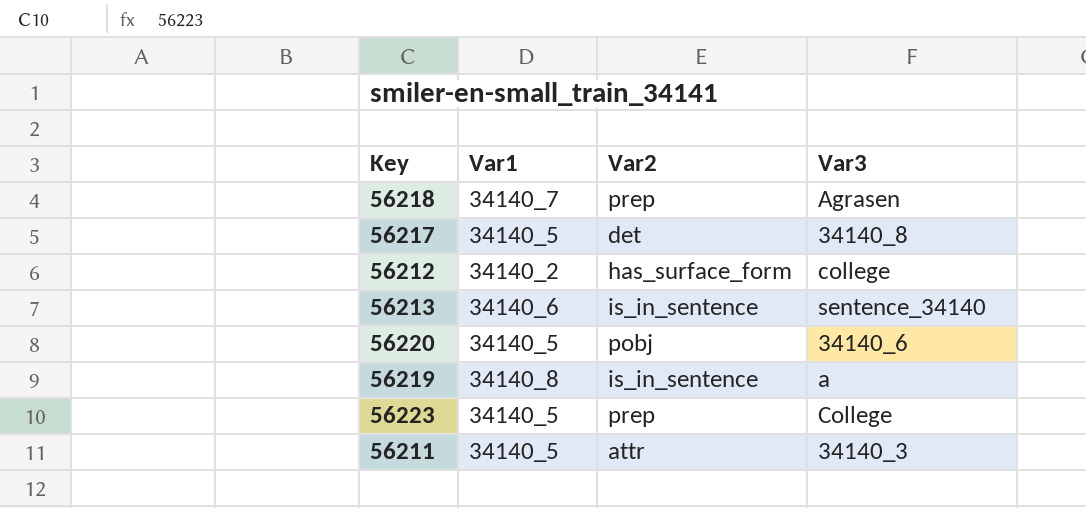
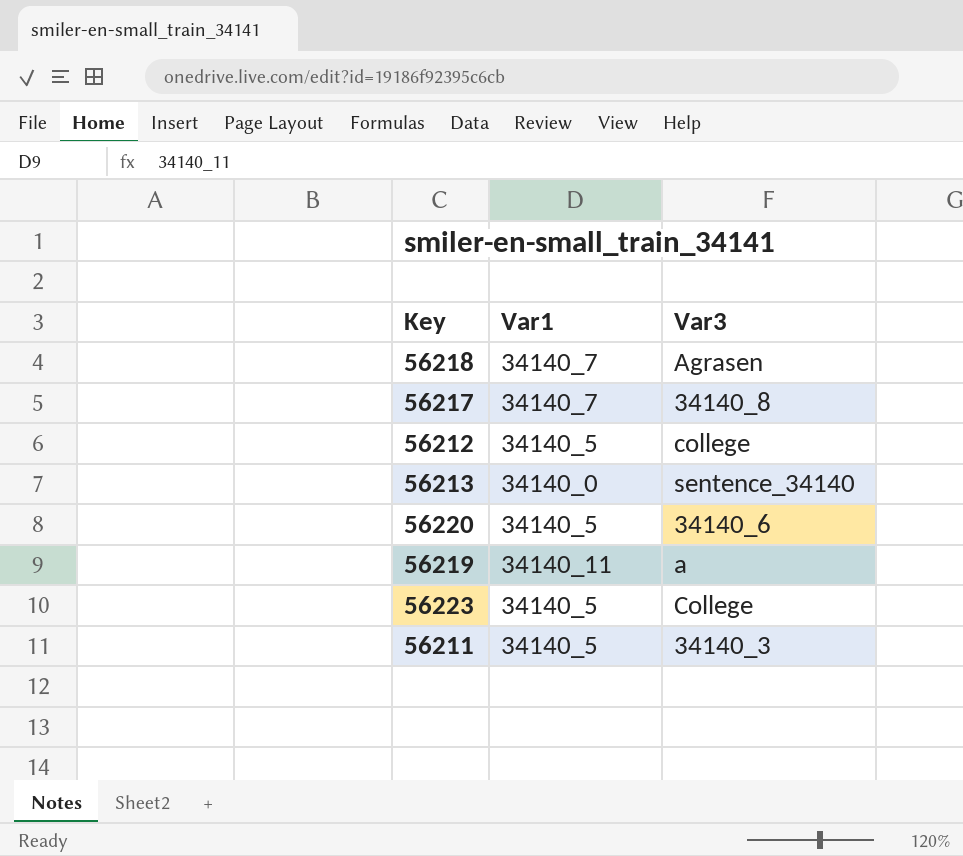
column Var2 | position: 3 -> none
56217 | Var1: 34140_5 -> 34140_7
56212 | Var1: 34140_2 -> 34140_5
56213 | Var1: 34140_6 -> 34140_0
56219 | Var1: 34140_8 -> 34140_11

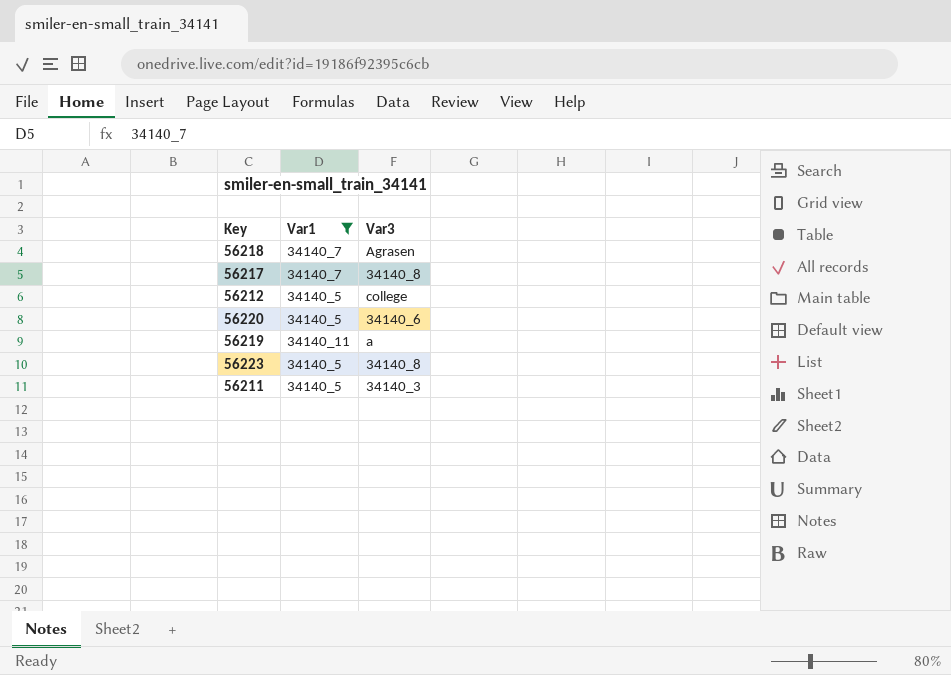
filter: none -> Var1 != 34140_0
56223 | Var3: College -> 34140_8

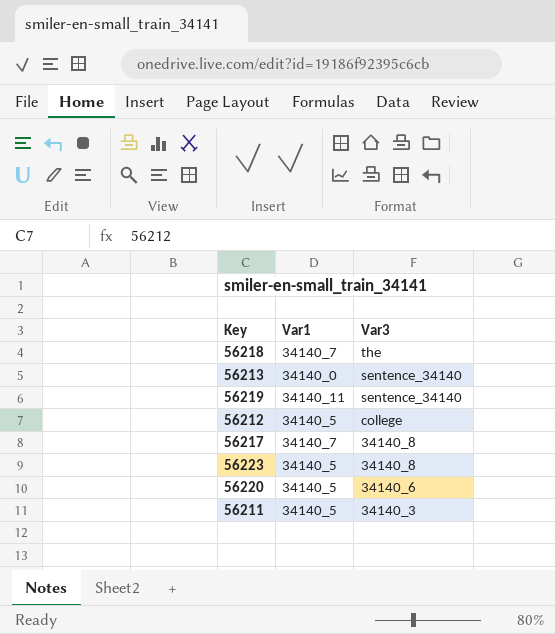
filter: Var1 != 34140_0 -> none
row order: none -> Var3 descending
56218 | Var3: Agrasen -> the
56219 | Var3: a -> sentence_34140

